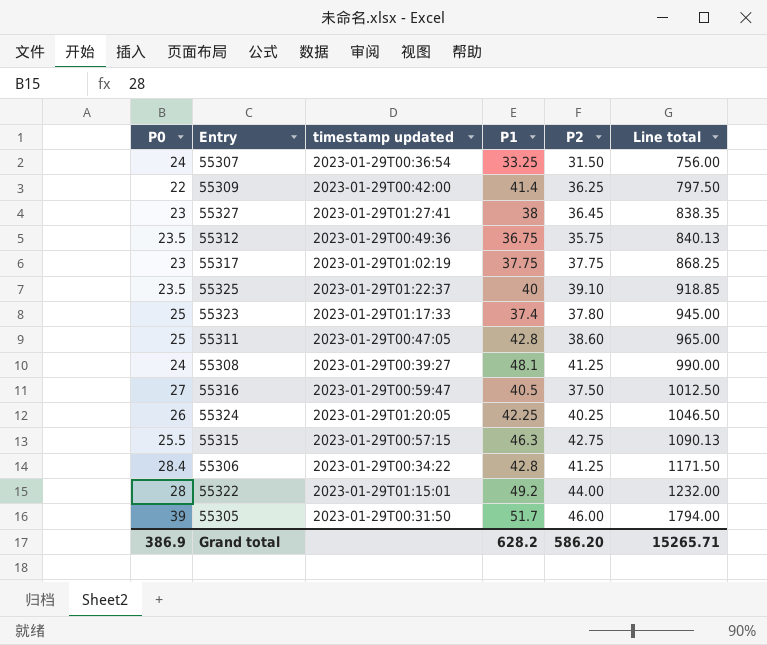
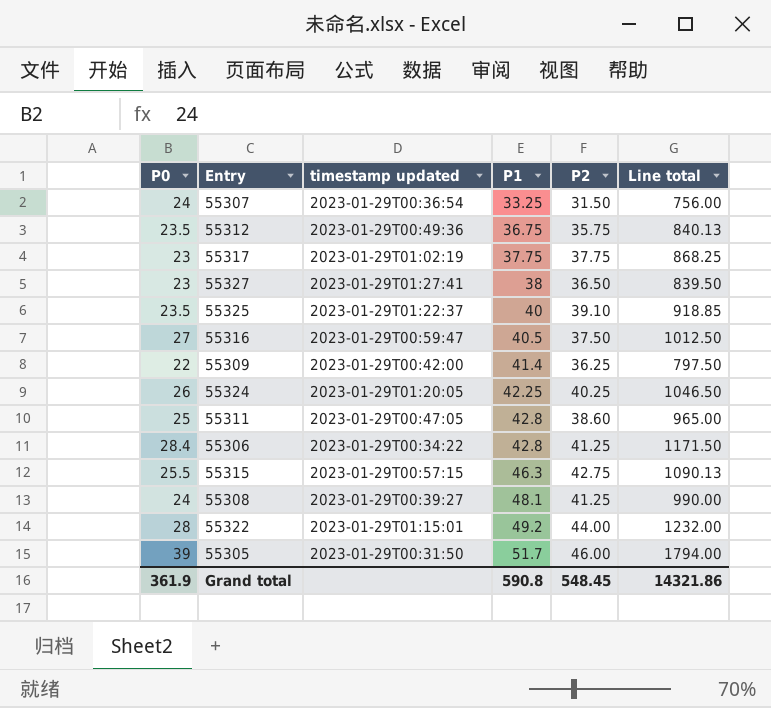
row order: Line total ascending -> P1 ascending
row 55323: 25 | 2023-01-29T01:17:33 | 37.4 | 37.80 | 945.00 -> none
55327 | P2: 36.45 -> 36.50
55327 | Line total: 838.35 -> 839.50
Grand total | P0: 386.9 -> 361.9
Grand total | P1: 628.2 -> 590.8
Grand total | P2: 586.20 -> 548.45
Grand total | Line total: 15265.71 -> 14321.86

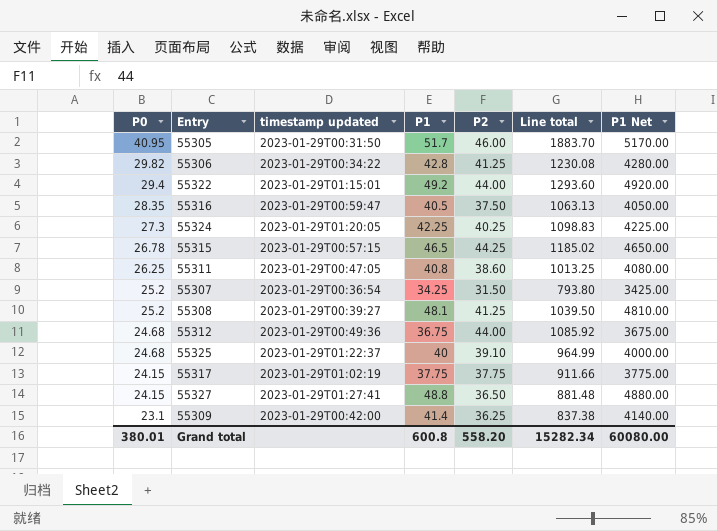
row order: P1 ascending -> P0 descending
column P1 Net | formula: none -> [P1] * 100
55305 | P0: 39 -> 40.95
55305 | Line total: 1794.00 -> 1883.70
55306 | P0: 28.4 -> 29.82
55306 | Line total: 1171.50 -> 1230.08
55322 | P0: 28 -> 29.4
55322 | Line total: 1232.00 -> 1293.60
55316 | P0: 27 -> 28.35
55316 | Line total: 1012.50 -> 1063.13
55324 | P0: 26 -> 27.3
55324 | Line total: 1046.50 -> 1098.83
55315 | P0: 25.5 -> 26.78
55315 | P1: 46.3 -> 46.5
55315 | P2: 42.75 -> 44.25
55315 | Line total: 1090.13 -> 1185.02
55311 | P0: 25 -> 26.25
55311 | P1: 42.8 -> 40.8
55311 | Line total: 965.00 -> 1013.25
55307 | P0: 24 -> 25.2
55307 | P1: 33.25 -> 34.25
55307 | Line total: 756.00 -> 793.80
55308 | P0: 24 -> 25.2
55308 | Line total: 990.00 -> 1039.50
55312 | P0: 23.5 -> 24.68
55312 | P2: 35.75 -> 44.00
55312 | Line total: 840.13 -> 1085.92
55325 | P0: 23.5 -> 24.68
55325 | Line total: 918.85 -> 964.99
55317 | P0: 23 -> 24.15
55317 | Line total: 868.25 -> 911.66
55327 | P0: 23 -> 24.15
55327 | P1: 38 -> 48.8
55327 | Line total: 839.50 -> 881.48
55309 | P0: 22 -> 23.1
55309 | Line total: 797.50 -> 837.38
Grand total | P0: 361.9 -> 380.01
Grand total | P1: 590.8 -> 600.8
Grand total | P2: 548.45 -> 558.20
Grand total | Line total: 14321.86 -> 15282.34

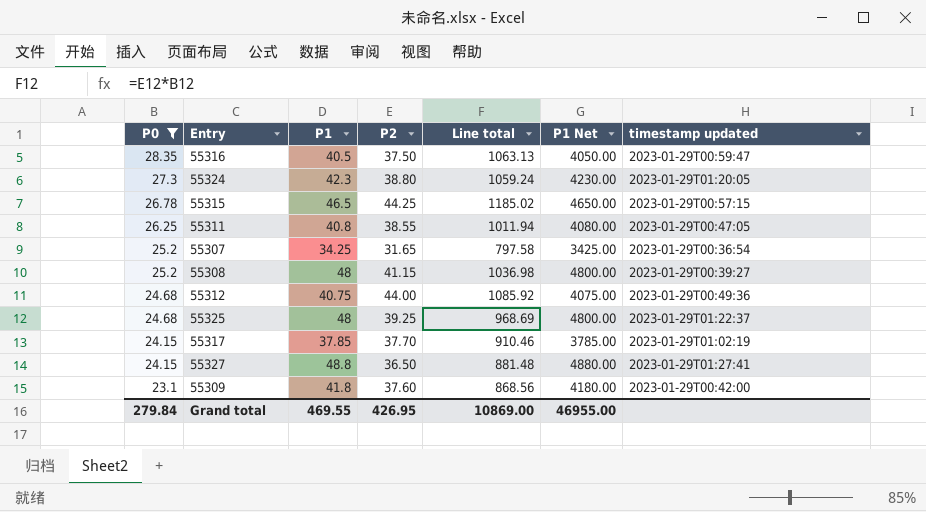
filter: none -> P0 <= 28.35
column timestamp updated | position: 3 -> 7
55324 | P1: 42.25 -> 42.3
55324 | P2: 40.25 -> 38.80
55324 | Line total: 1098.83 -> 1059.24
55324 | P1 Net: 4225.00 -> 4230.00
55311 | P2: 38.60 -> 38.55
55311 | Line total: 1013.25 -> 1011.94
55307 | P2: 31.50 -> 31.65
55307 | Line total: 793.80 -> 797.58
55308 | P1: 48.1 -> 48
55308 | P2: 41.25 -> 41.15
55308 | Line total: 1039.50 -> 1036.98
55308 | P1 Net: 4810.00 -> 4800.00
55312 | P1: 36.75 -> 40.75
55312 | P1 Net: 3675.00 -> 4075.00
55325 | P1: 40 -> 48
55325 | P2: 39.10 -> 39.25
55325 | Line total: 964.99 -> 968.69
55325 | P1 Net: 4000.00 -> 4800.00
55317 | P1: 37.75 -> 37.85
55317 | P2: 37.75 -> 37.70
55317 | Line total: 911.66 -> 910.46
55317 | P1 Net: 3775.00 -> 3785.00
55309 | P1: 41.4 -> 41.8
55309 | P2: 36.25 -> 37.60
55309 | Line total: 837.38 -> 868.56
55309 | P1 Net: 4140.00 -> 4180.00
Grand total | P0: 380.01 -> 279.84
Grand total | P1: 600.8 -> 469.55
Grand total | P2: 558.20 -> 426.95
Grand total | Line total: 15282.34 -> 10869.00
Grand total | P1 Net: 60080.00 -> 46955.00

